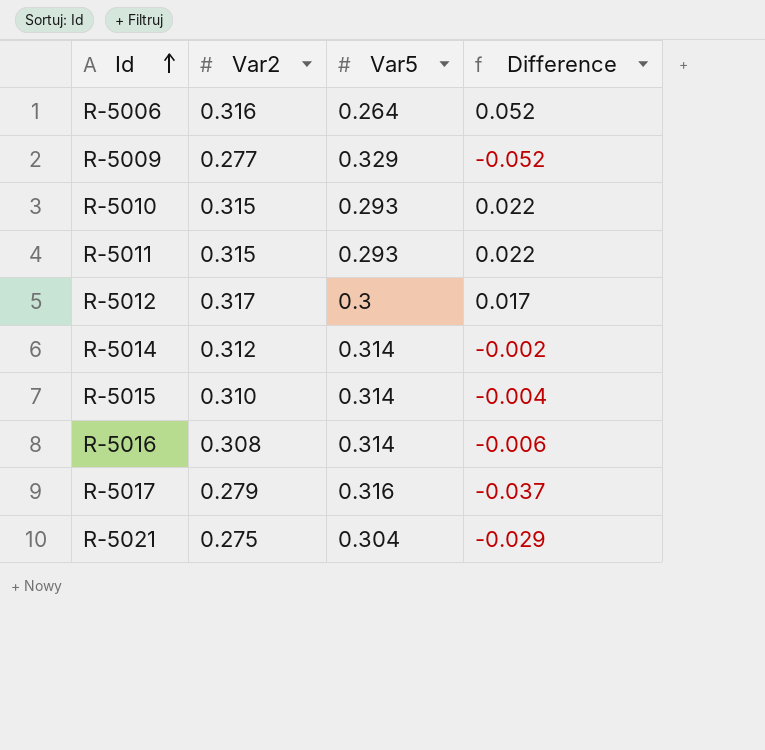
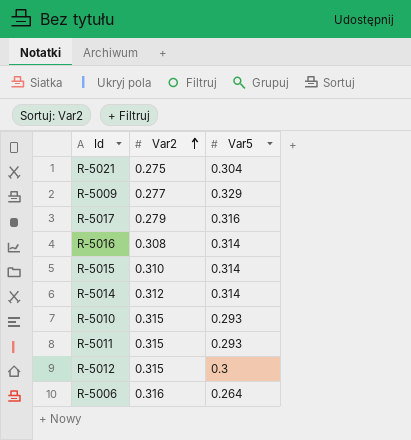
row order: Id ascending -> Var2 ascending
column Difference | formula: [Var2] - [Var5] -> none
R-5012 | Var2: 0.317 -> 0.315

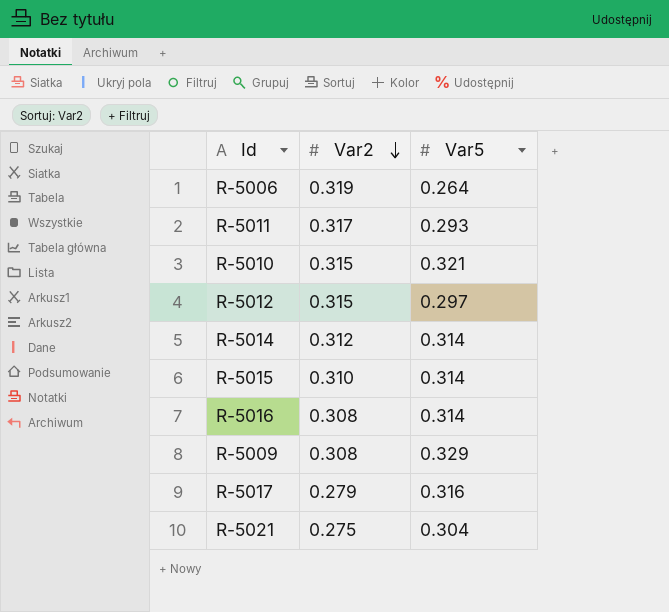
row order: Var2 ascending -> Var2 descending
R-5006 | Var2: 0.316 -> 0.319
R-5011 | Var2: 0.315 -> 0.317
R-5010 | Var5: 0.293 -> 0.321
R-5012 | Var5: 0.3 -> 0.297
R-5009 | Var2: 0.277 -> 0.308

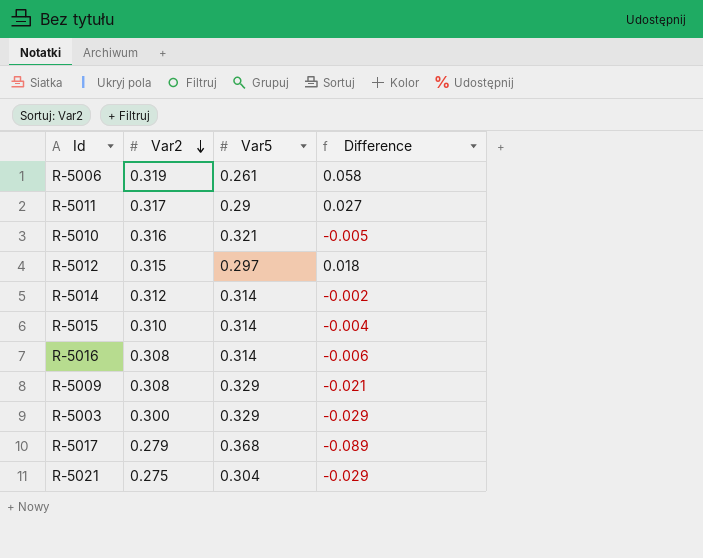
column Difference | formula: none -> [Var2] - [Var5]
R-5006 | Var5: 0.264 -> 0.261
R-5011 | Var5: 0.293 -> 0.29
R-5010 | Var2: 0.315 -> 0.316
row R-5003: none -> 0.300 | 0.329 | -0.029
R-5017 | Var5: 0.316 -> 0.368

